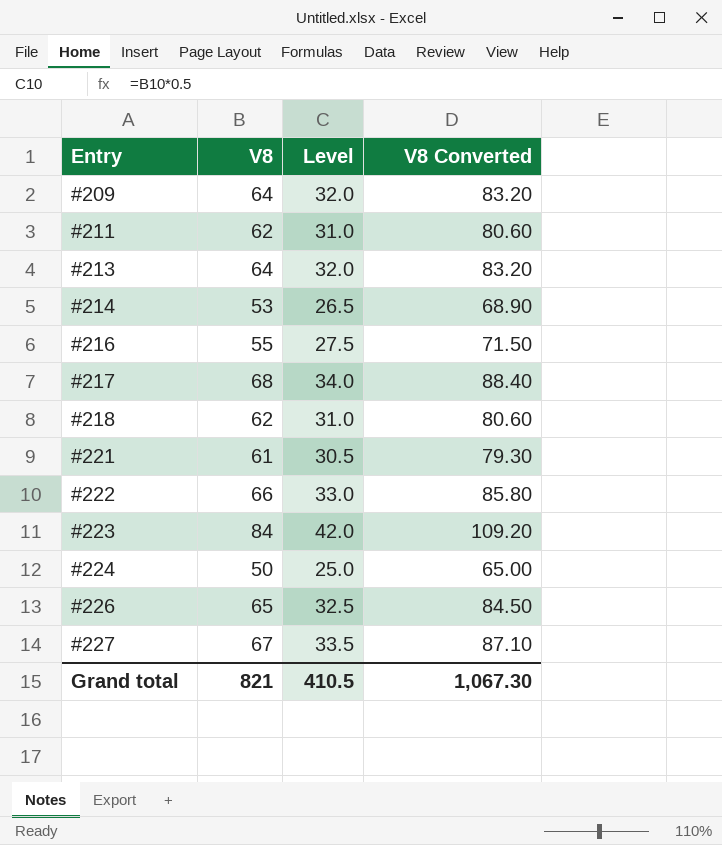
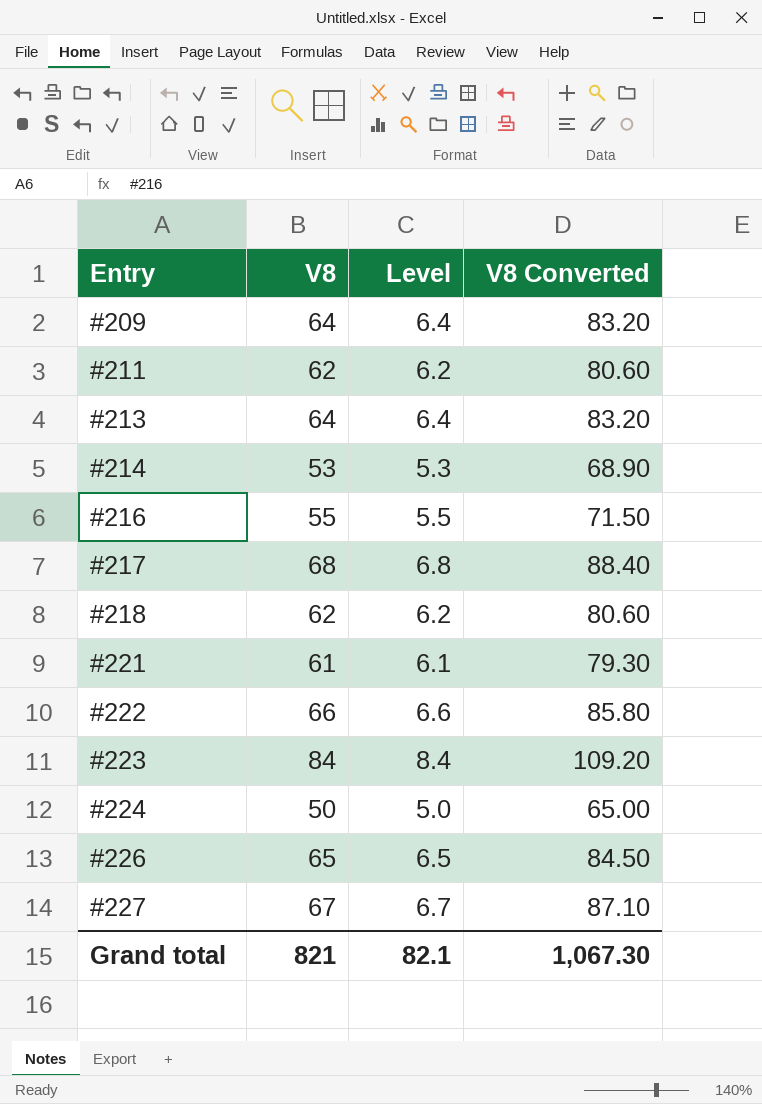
column Level | formula: [V8] * 0.5 -> [V8] * 0.1
Grand total | Level: 410.5 -> 82.1

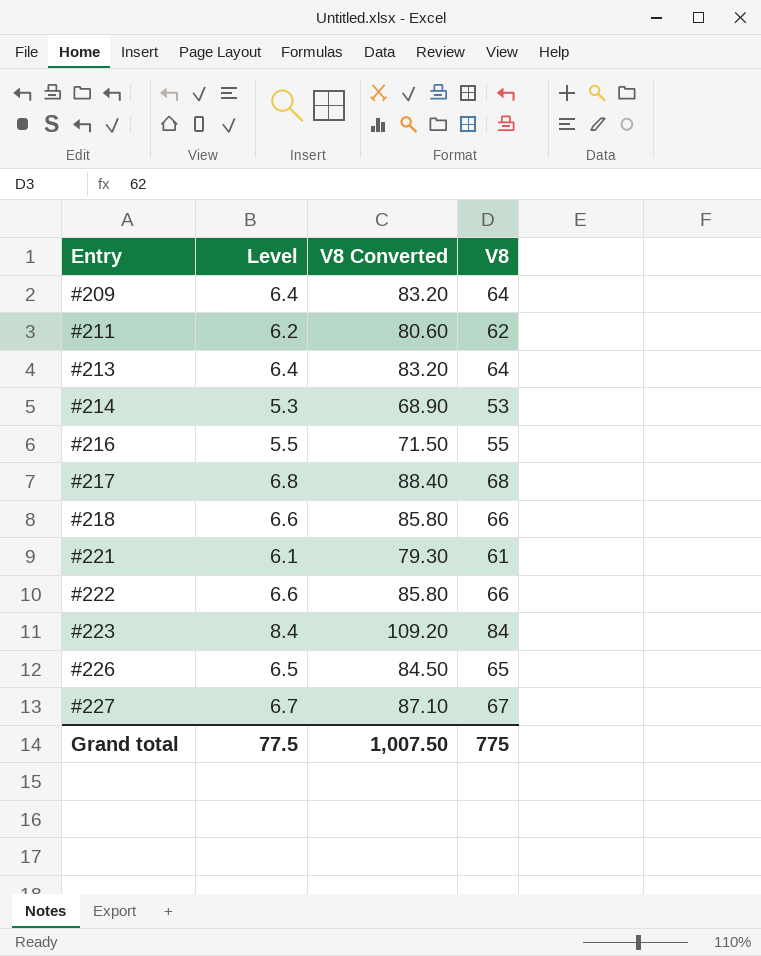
column V8 | position: 2 -> 4
row #224: 50 | 5.0 | 65.00 -> none
#218 | Level: 6.2 -> 6.6
#218 | V8 Converted: 80.60 -> 85.80
#218 | V8: 62 -> 66
Grand total | Level: 82.1 -> 77.5
Grand total | V8 Converted: 1,067.30 -> 1,007.50
Grand total | V8: 821 -> 775

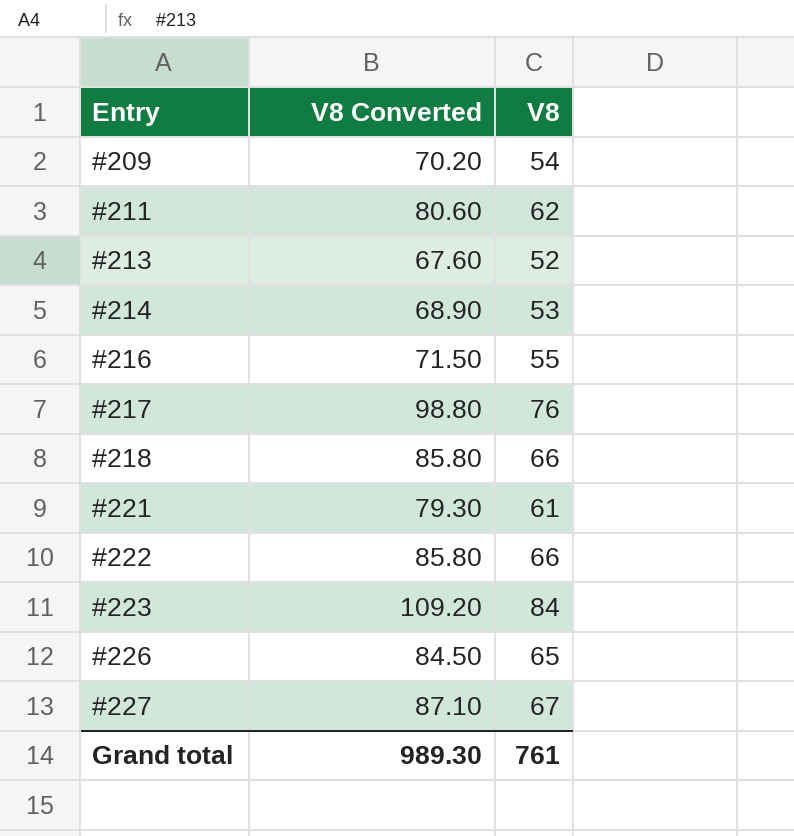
column Level | formula: [V8] * 0.1 -> none
#209 | V8 Converted: 83.20 -> 70.20
#209 | V8: 64 -> 54
#213 | V8 Converted: 83.20 -> 67.60
#213 | V8: 64 -> 52
#217 | V8 Converted: 88.40 -> 98.80
#217 | V8: 68 -> 76
Grand total | V8 Converted: 1,007.50 -> 989.30
Grand total | V8: 775 -> 761

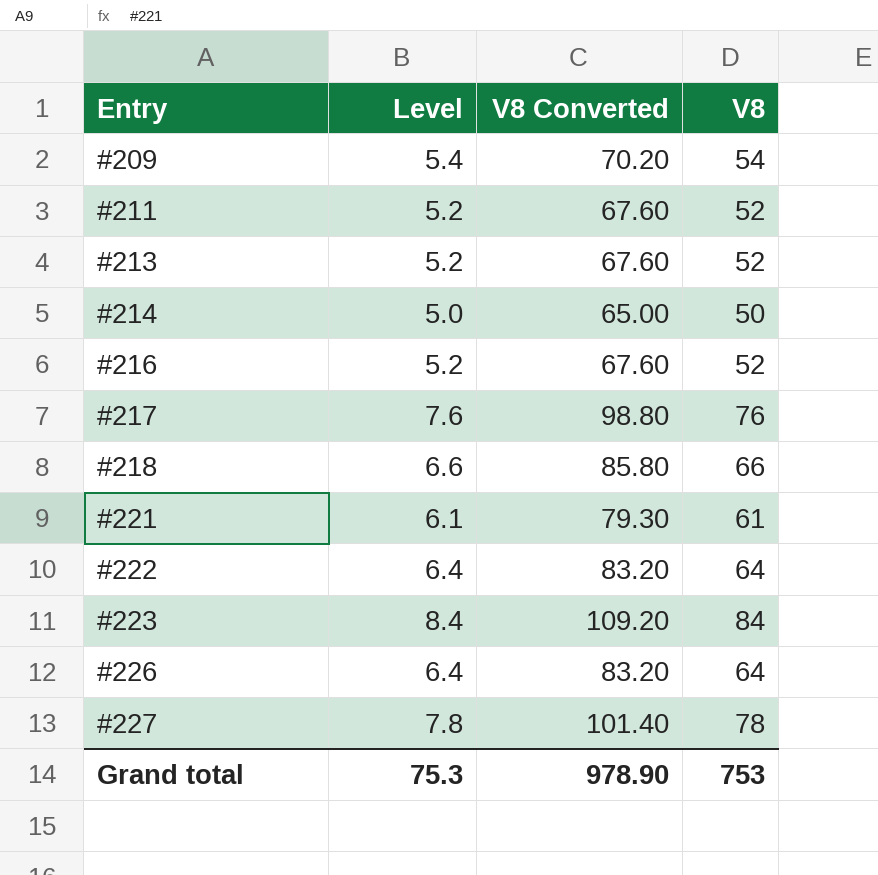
column Level | formula: none -> [V8] * 0.1
#211 | V8 Converted: 80.60 -> 67.60
#211 | V8: 62 -> 52
#214 | V8 Converted: 68.90 -> 65.00
#214 | V8: 53 -> 50
#216 | V8 Converted: 71.50 -> 67.60
#216 | V8: 55 -> 52
#222 | V8 Converted: 85.80 -> 83.20
#222 | V8: 66 -> 64
#226 | V8 Converted: 84.50 -> 83.20
#226 | V8: 65 -> 64
#227 | V8 Converted: 87.10 -> 101.40
#227 | V8: 67 -> 78
Grand total | V8 Converted: 989.30 -> 978.90
Grand total | V8: 761 -> 753

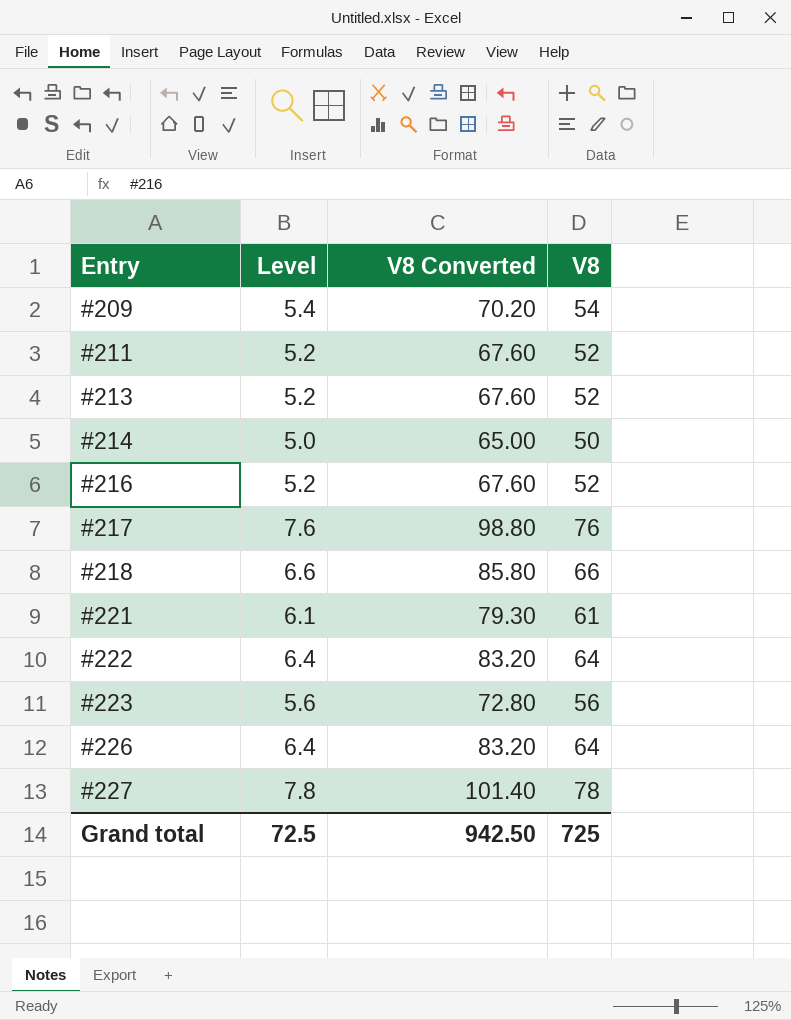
#223 | Level: 8.4 -> 5.6
#223 | V8 Converted: 109.20 -> 72.80
#223 | V8: 84 -> 56
Grand total | Level: 75.3 -> 72.5
Grand total | V8 Converted: 978.90 -> 942.50
Grand total | V8: 753 -> 725

